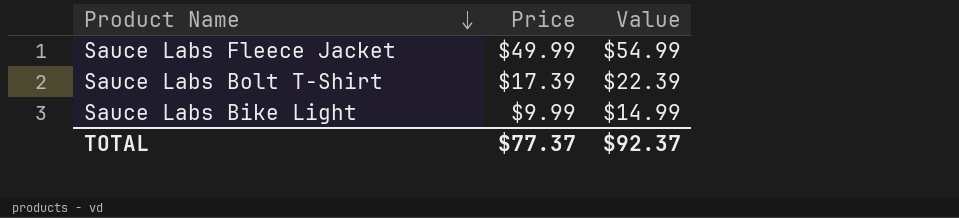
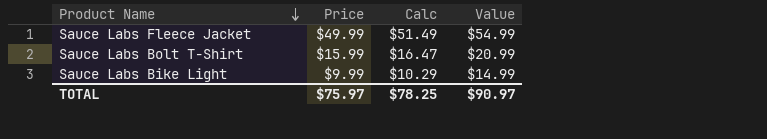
column Calc | formula: none -> [Price] * 1.03
Sauce Labs Bolt T-Shirt | Price: $17.39 -> $15.99
Sauce Labs Bolt T-Shirt | Value: $22.39 -> $20.99
TOTAL | Price: $77.37 -> $75.97
TOTAL | Value: $92.37 -> $90.97

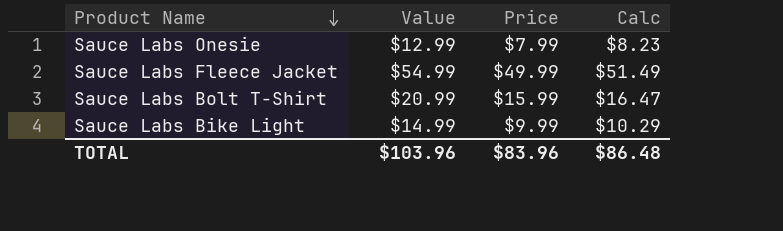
column Value | position: 4 -> 2
row Sauce Labs Onesie: none -> $12.99 | $7.99 | $8.23
TOTAL | Value: $90.97 -> $103.96
TOTAL | Price: $75.97 -> $83.96
TOTAL | Calc: $78.25 -> $86.48

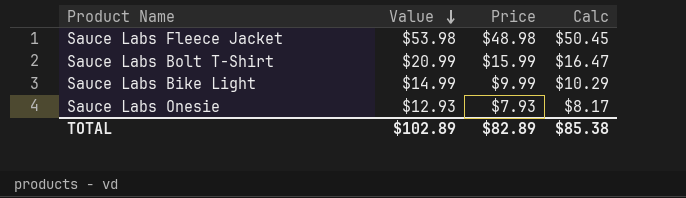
row order: Product Name descending -> Value descending
Sauce Labs Fleece Jacket | Value: $54.99 -> $53.98
Sauce Labs Fleece Jacket | Price: $49.99 -> $48.98
Sauce Labs Fleece Jacket | Calc: $51.49 -> $50.45
Sauce Labs Onesie | Value: $12.99 -> $12.93
Sauce Labs Onesie | Price: $7.99 -> $7.93
Sauce Labs Onesie | Calc: $8.23 -> $8.17
TOTAL | Value: $103.96 -> $102.89
TOTAL | Price: $83.96 -> $82.89
TOTAL | Calc: $86.48 -> $85.38

